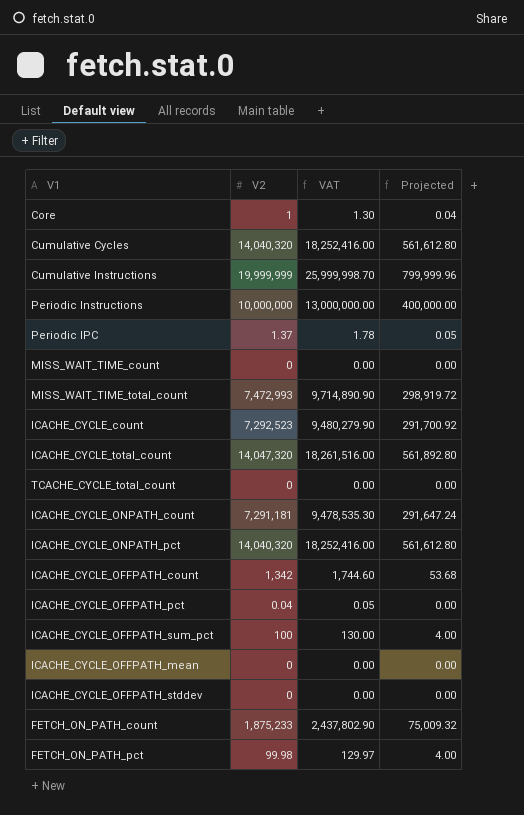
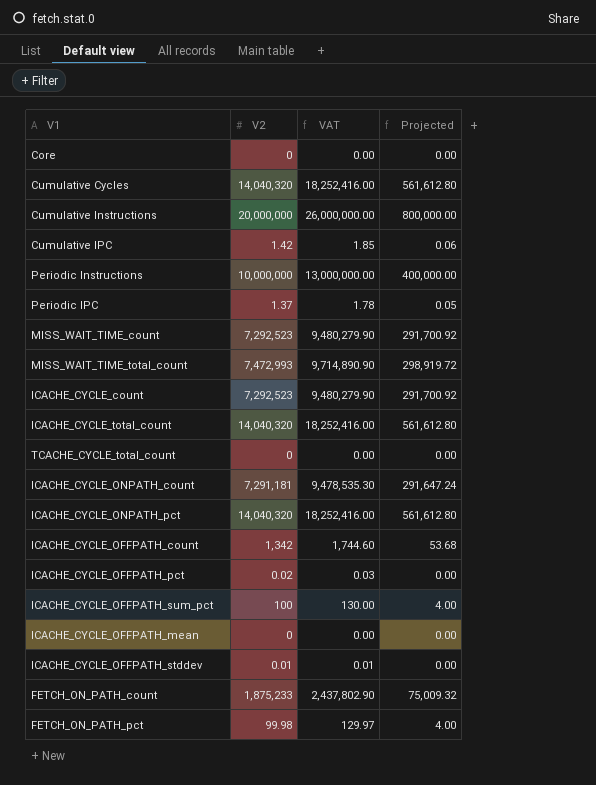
Core | V2: 1 -> 0
Core | VAT: 1.30 -> 0.00
Core | Projected: 0.04 -> 0.00
Cumulative Instructions | V2: 19,999,999 -> 20,000,000
Cumulative Instructions | VAT: 25,999,998.70 -> 26,000,000.00
Cumulative Instructions | Projected: 799,999.96 -> 800,000.00
row Cumulative IPC: none -> 1.42 | 1.85 | 0.06
MISS_WAIT_TIME_count | V2: 0 -> 7,292,523
MISS_WAIT_TIME_count | VAT: 0.00 -> 9,480,279.90
MISS_WAIT_TIME_count | Projected: 0.00 -> 291,700.92
ICACHE_CYCLE_total_count | V2: 14,047,320 -> 14,040,320
ICACHE_CYCLE_total_count | VAT: 18,261,516.00 -> 18,252,416.00
ICACHE_CYCLE_total_count | Projected: 561,892.80 -> 561,612.80
ICACHE_CYCLE_OFFPATH_pct | V2: 0.04 -> 0.02
ICACHE_CYCLE_OFFPATH_pct | VAT: 0.05 -> 0.03
ICACHE_CYCLE_OFFPATH_stddev | V2: 0 -> 0.01
ICACHE_CYCLE_OFFPATH_stddev | VAT: 0.00 -> 0.01

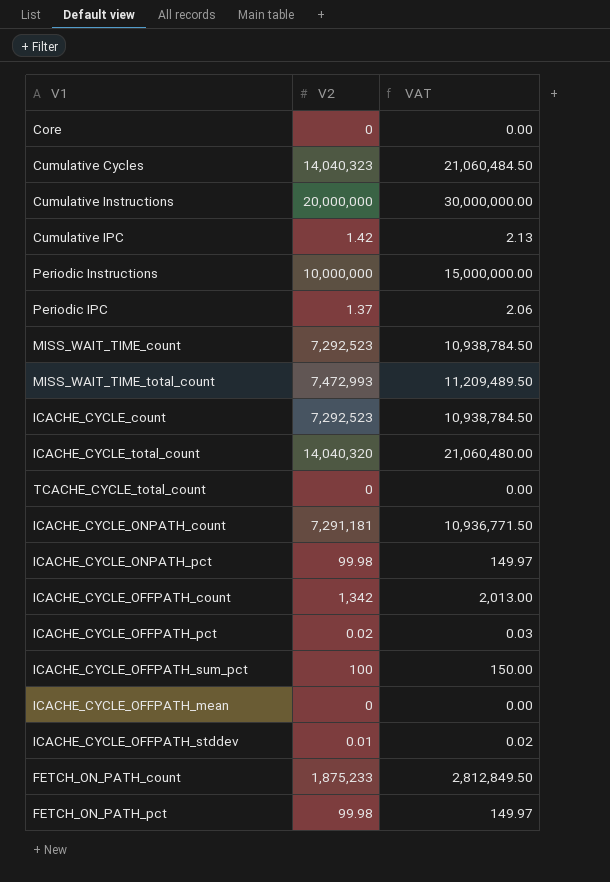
column Projected | formula: [V2] * 0.04 -> none
column VAT | formula: [V2] * 1.3 -> [V2] * 1.5
Cumulative Cycles | V2: 14,040,320 -> 14,040,323
ICACHE_CYCLE_ONPATH_pct | V2: 14,040,320 -> 99.98

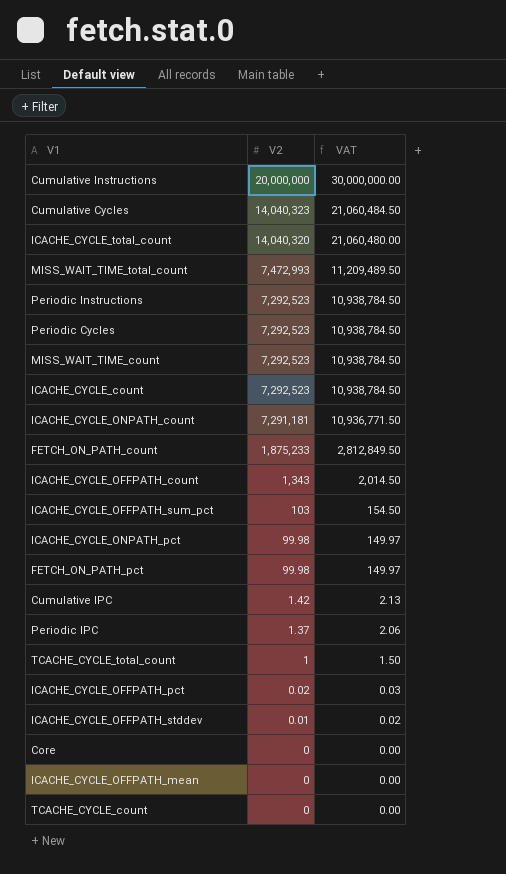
row order: none -> V2 descending
Periodic Instructions | V2: 10,000,000 -> 7,292,523
Periodic Instructions | VAT: 15,000,000.00 -> 10,938,784.50
row Periodic Cycles: none -> 7,292,523 | 10,938,784.50
ICACHE_CYCLE_OFFPATH_count | V2: 1,342 -> 1,343
ICACHE_CYCLE_OFFPATH_count | VAT: 2,013.00 -> 2,014.50
ICACHE_CYCLE_OFFPATH_sum_pct | V2: 100 -> 103
ICACHE_CYCLE_OFFPATH_sum_pct | VAT: 150.00 -> 154.50
TCACHE_CYCLE_total_count | V2: 0 -> 1
TCACHE_CYCLE_total_count | VAT: 0.00 -> 1.50
row TCACHE_CYCLE_count: none -> 0 | 0.00

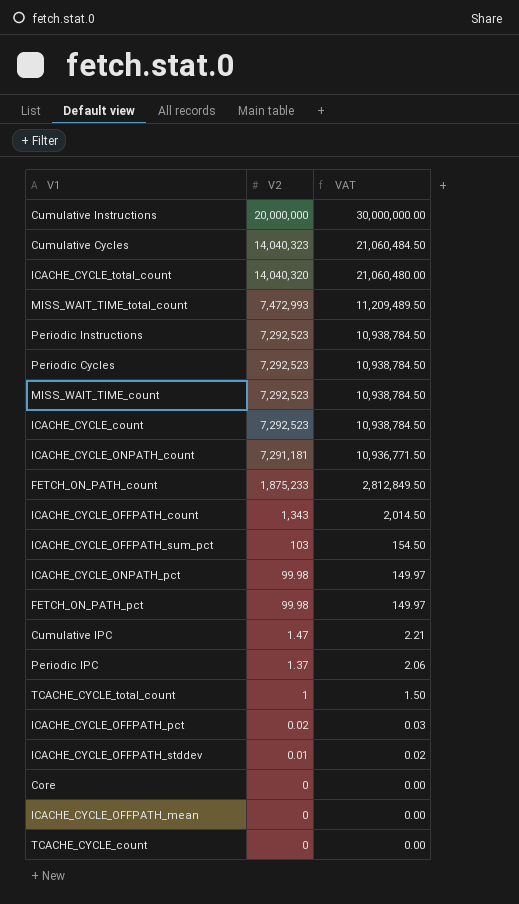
Cumulative IPC | V2: 1.42 -> 1.47
Cumulative IPC | VAT: 2.13 -> 2.21

